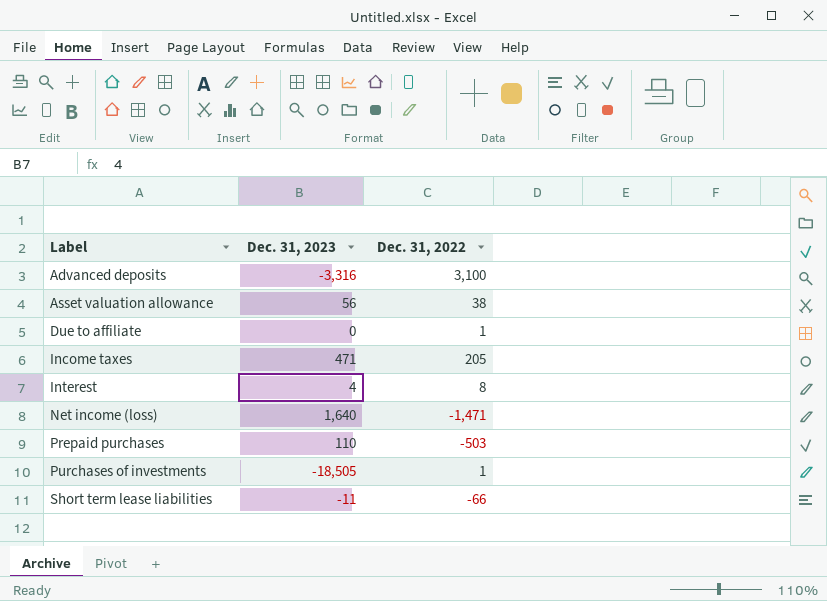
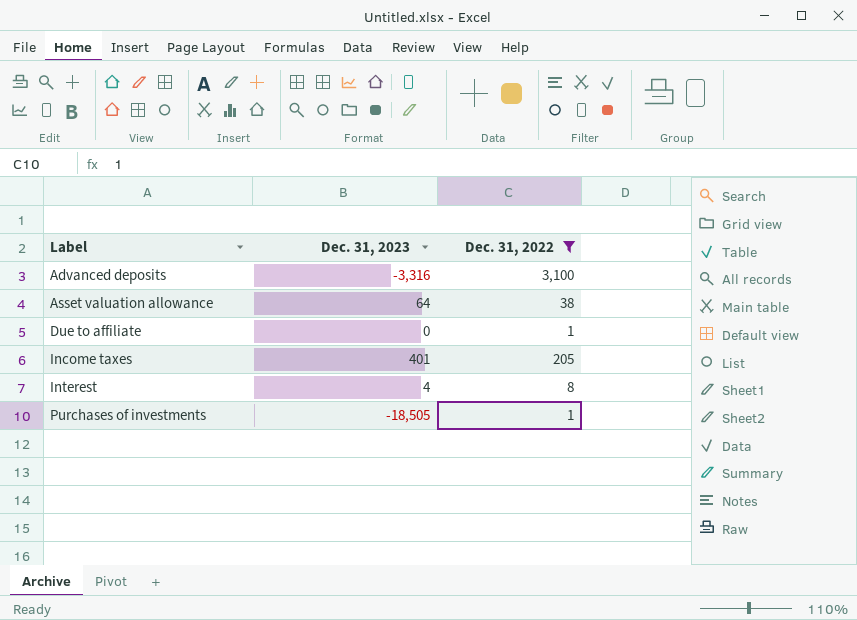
filter: none -> Dec. 31, 2022 >= 1
Asset valuation allowance | Dec. 31, 2023: 56 -> 64
Income taxes | Dec. 31, 2023: 471 -> 401

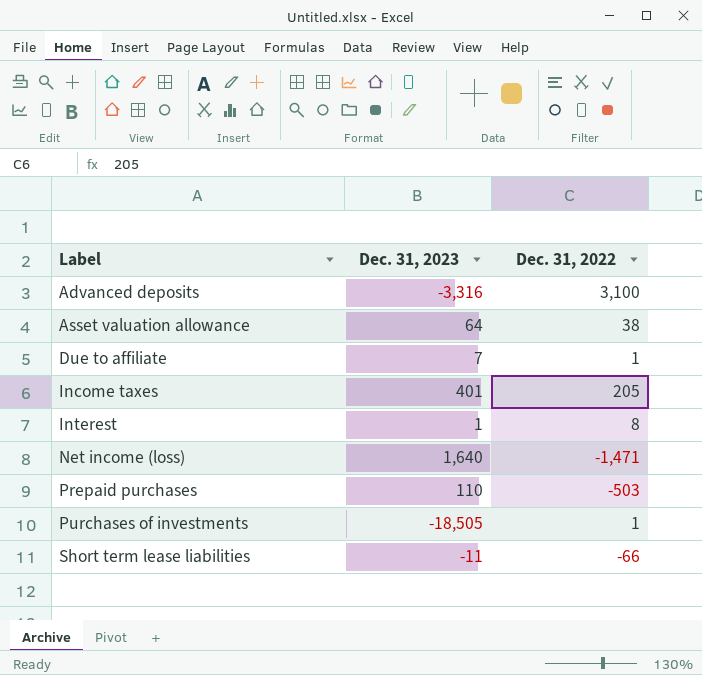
filter: Dec. 31, 2022 >= 1 -> none
Due to affiliate | Dec. 31, 2023: 0 -> 7
Interest | Dec. 31, 2023: 4 -> 1

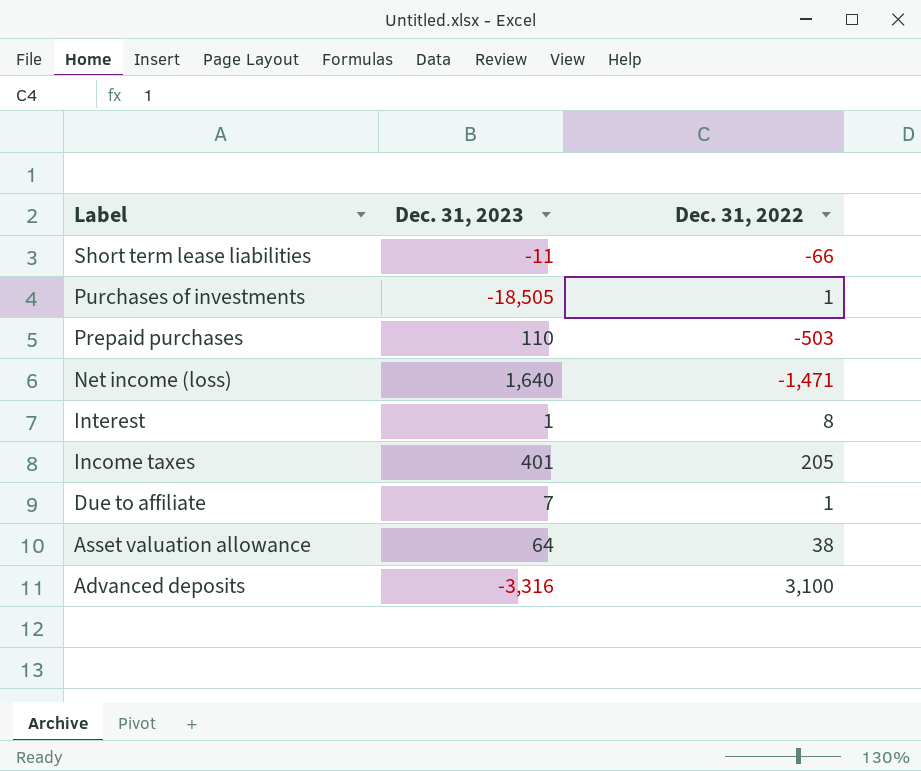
row order: Label ascending -> Label descending

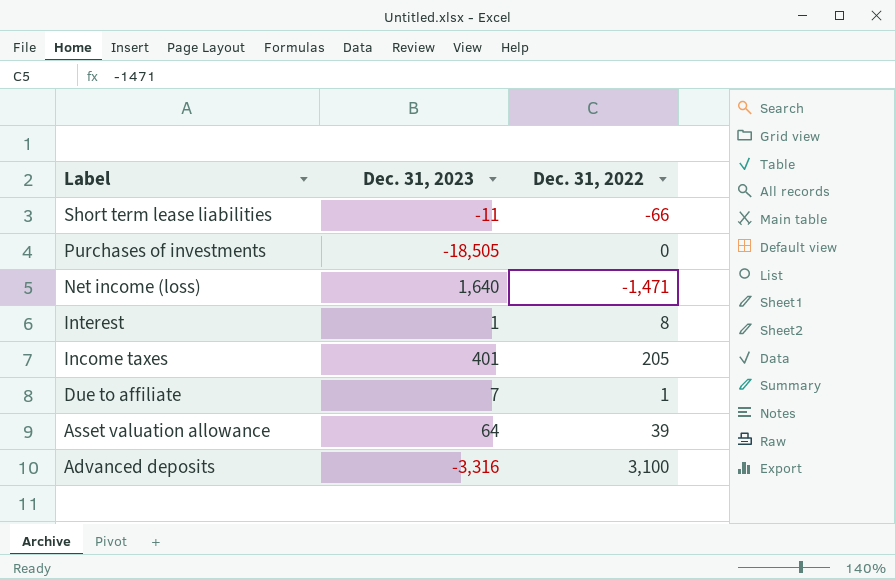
row Prepaid purchases: 110 | -503 -> none
Purchases of investments | Dec. 31, 2022: 1 -> 0
Asset valuation allowance | Dec. 31, 2022: 38 -> 39

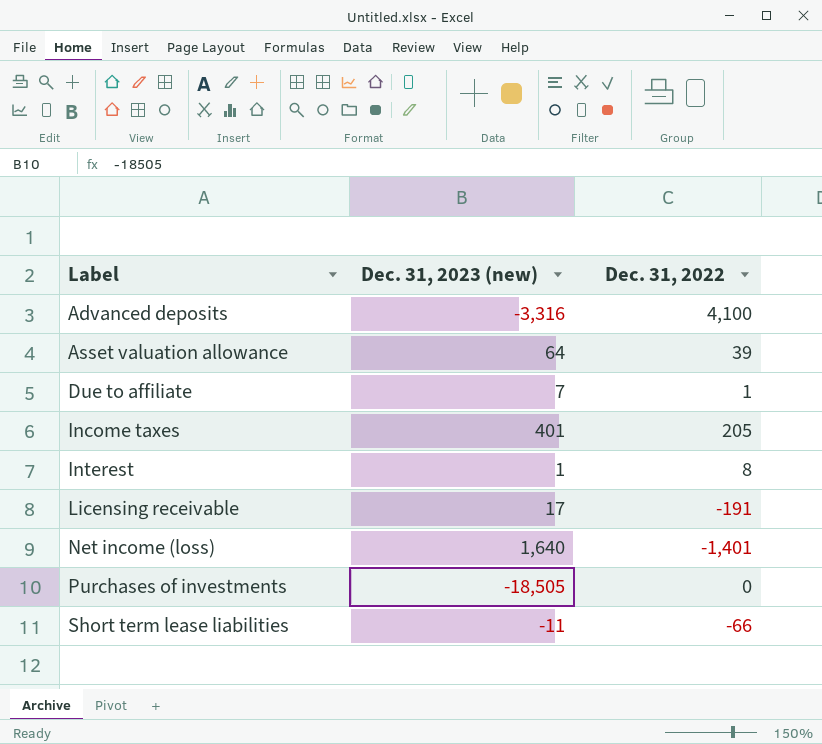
row order: Label descending -> Label ascending
column name: Dec. 31, 2023 -> Dec. 31, 2023 (new)
Advanced deposits | Dec. 31, 2022: 3,100 -> 4,100
row Licensing receivable: none -> 17 | -191
Net income (loss) | Dec. 31, 2022: -1,471 -> -1,401

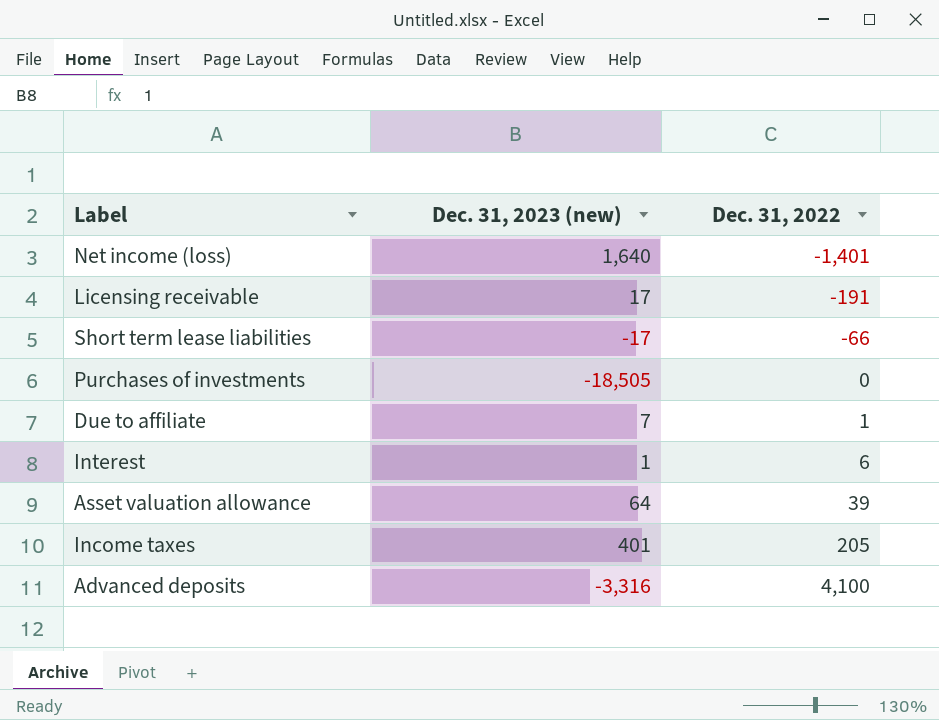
row order: Label ascending -> Dec. 31, 2022 ascending
Short term lease liabilities | Dec. 31, 2023 (new): -11 -> -17
Interest | Dec. 31, 2022: 8 -> 6

